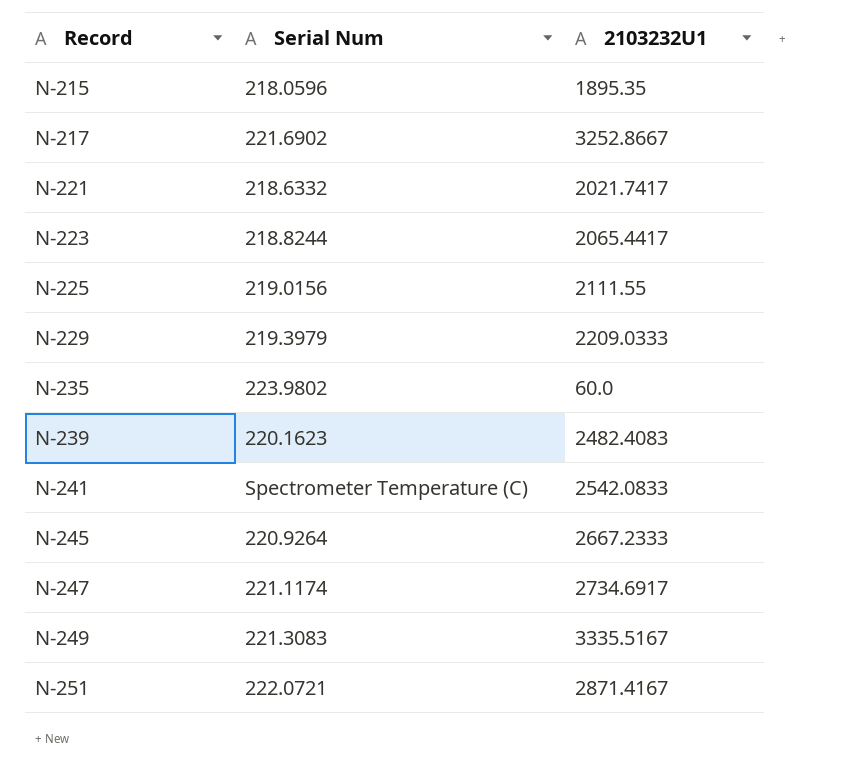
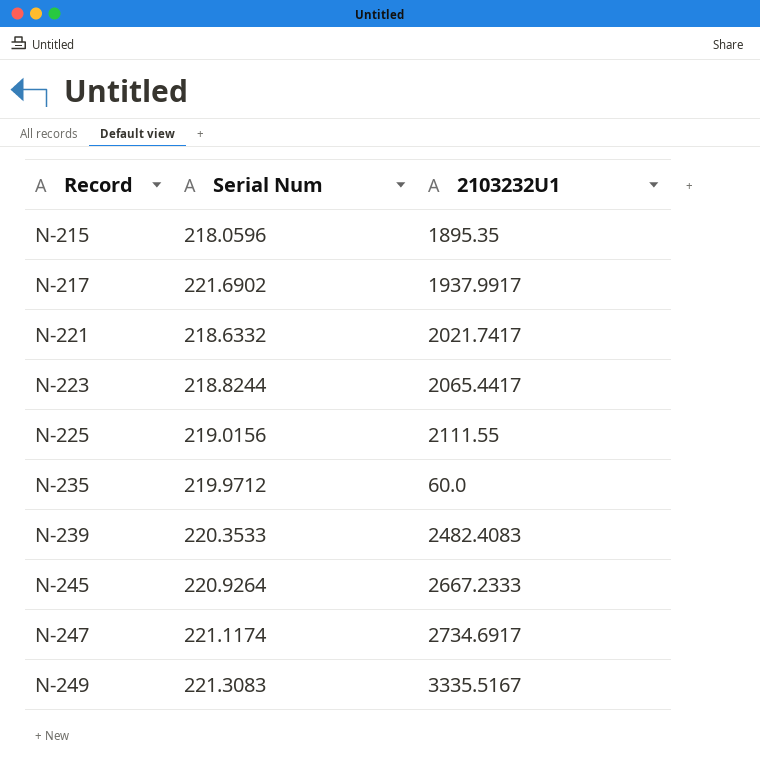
row N-229: 219.3979 | 2209.0333 -> none
row N-241: Spectrometer Temperature (C) | 2542.0833 -> none
row N-251: 222.0721 | 2871.4167 -> none
N-217 | 2103232U1: 3252.8667 -> 1937.9917
N-235 | Serial Num: 223.9802 -> 219.9712
N-239 | Serial Num: 220.1623 -> 220.3533

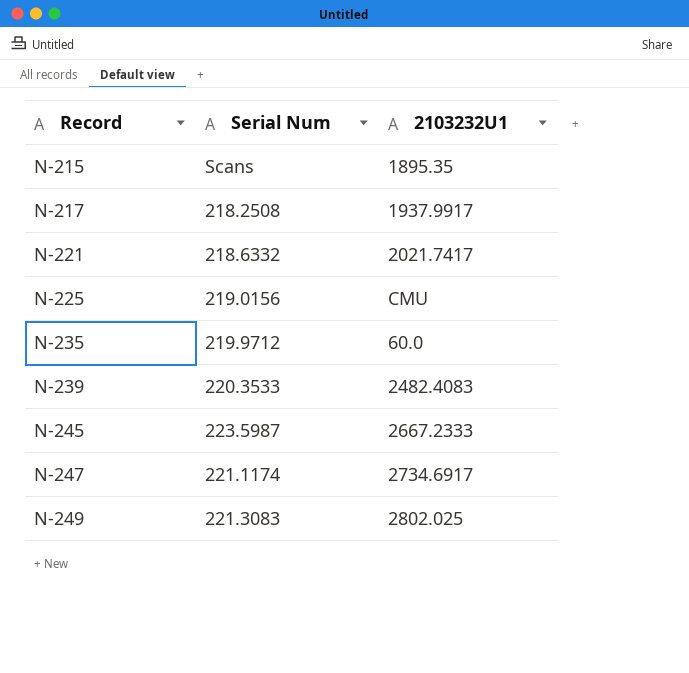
row N-223: 218.8244 | 2065.4417 -> none
N-215 | Serial Num: 218.0596 -> Scans
N-217 | Serial Num: 221.6902 -> 218.2508
N-225 | 2103232U1: 2111.55 -> CMU
N-245 | Serial Num: 220.9264 -> 223.5987
N-249 | 2103232U1: 3335.5167 -> 2802.025

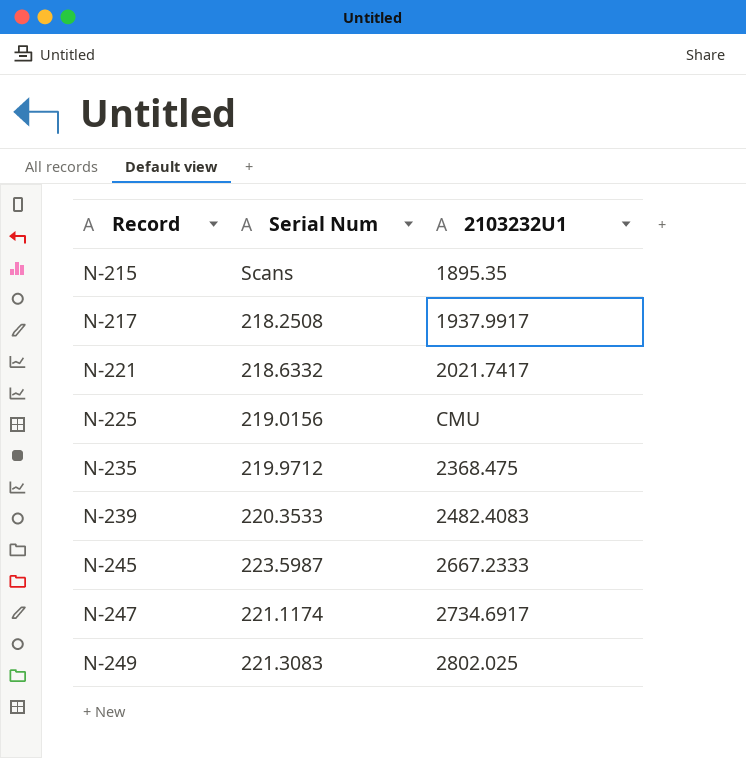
N-235 | 2103232U1: 60.0 -> 2368.475

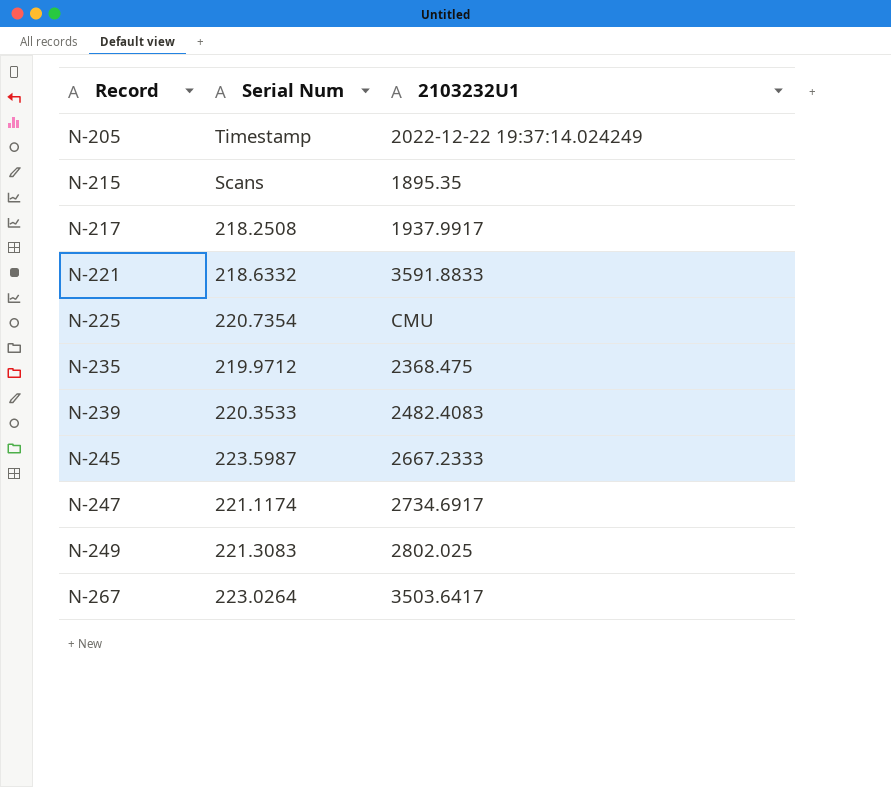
row N-205: none -> Timestamp | 2022-12-22 19:37:14.024249
N-221 | 2103232U1: 2021.7417 -> 3591.8833
N-225 | Serial Num: 219.0156 -> 220.7354
row N-267: none -> 223.0264 | 3503.6417

